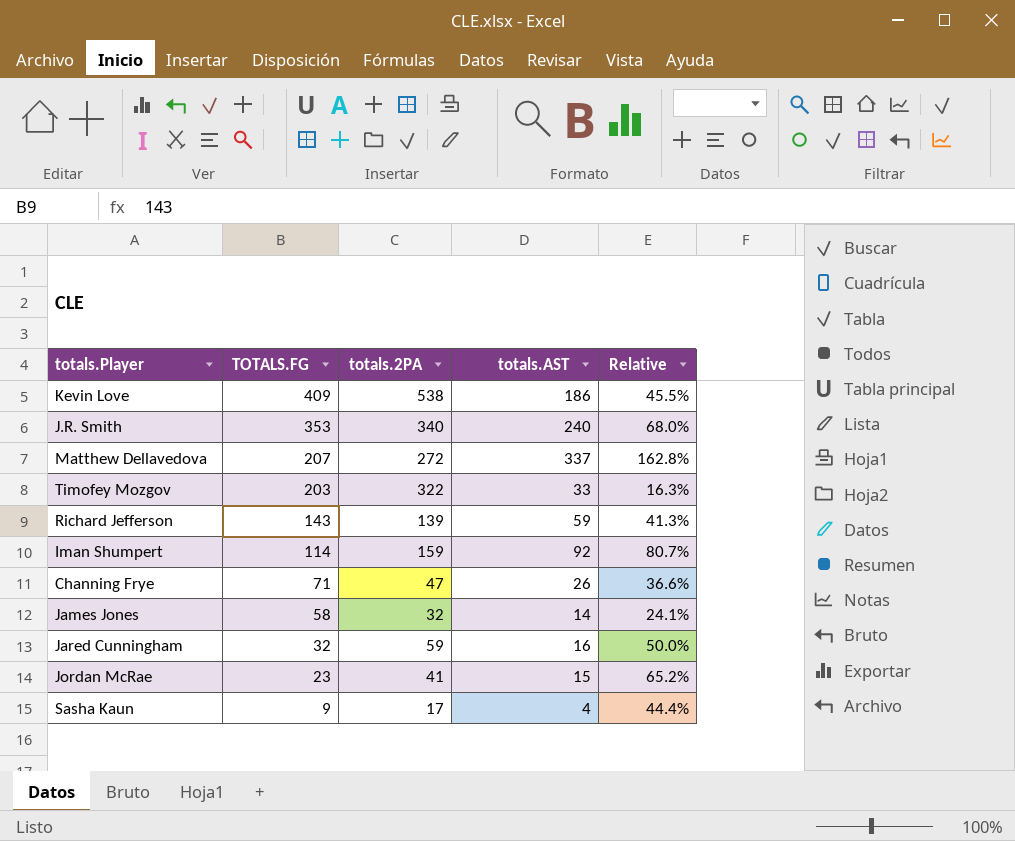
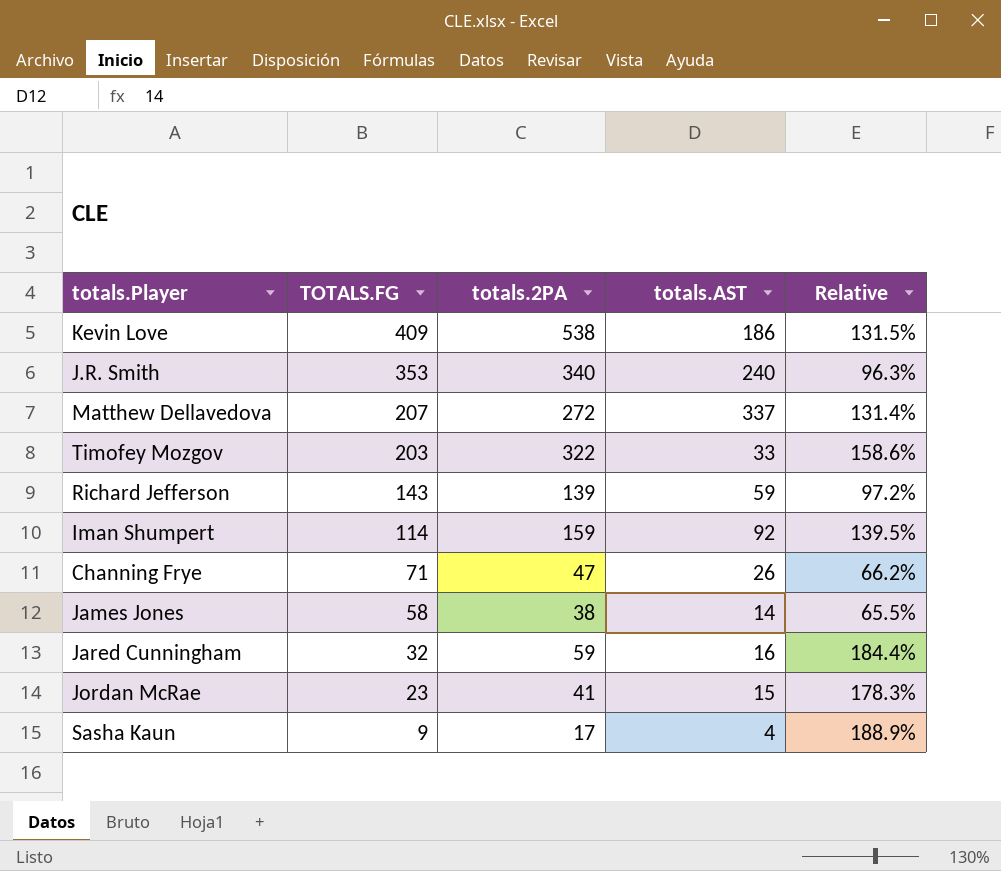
column Relative | formula: [totals.AST] / [TOTALS.FG] -> [totals.2PA] / [TOTALS.FG]
James Jones | totals.2PA: 32 -> 38

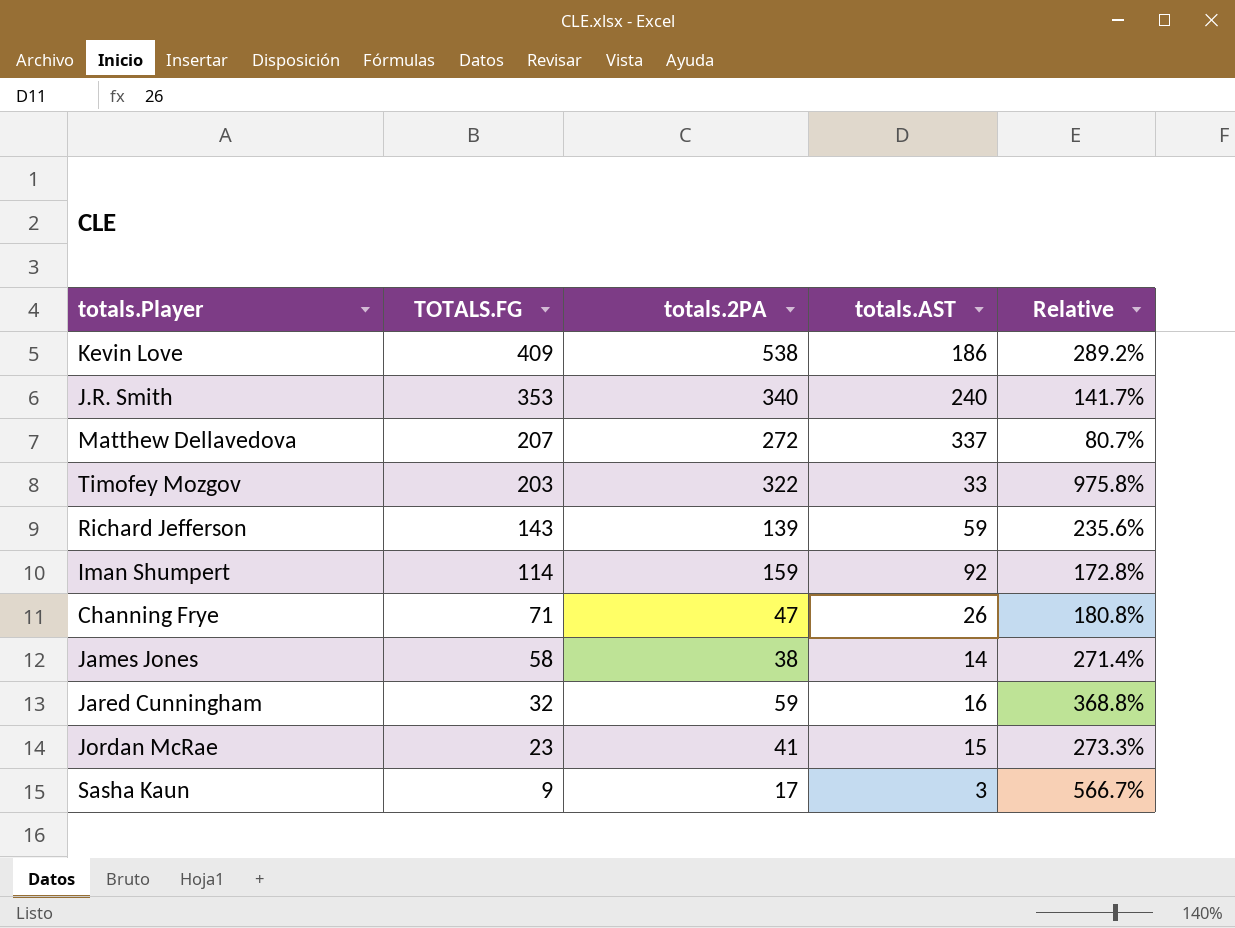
column Relative | formula: [totals.2PA] / [TOTALS.FG] -> [totals.2PA] / [totals.AST]
Sasha Kaun | totals.AST: 4 -> 3

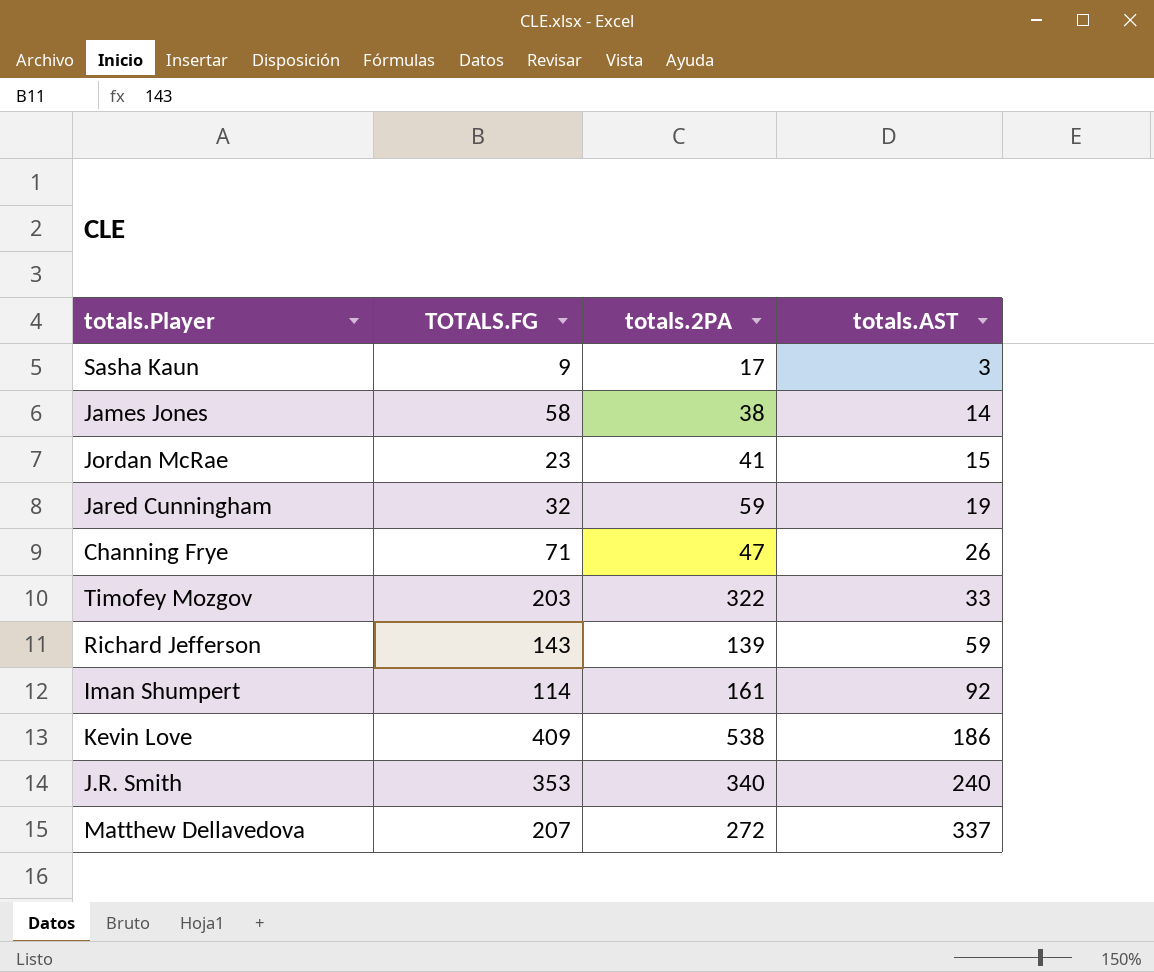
row order: TOTALS.FG descending -> totals.AST ascending
column Relative | formula: [totals.2PA] / [totals.AST] -> none
Jared Cunningham | totals.AST: 16 -> 19
Iman Shumpert | totals.2PA: 159 -> 161

